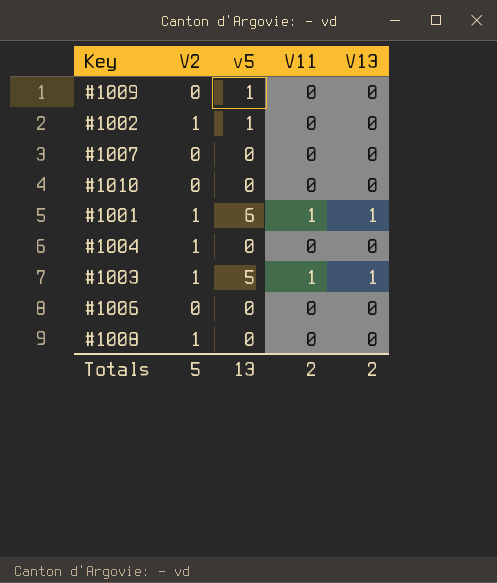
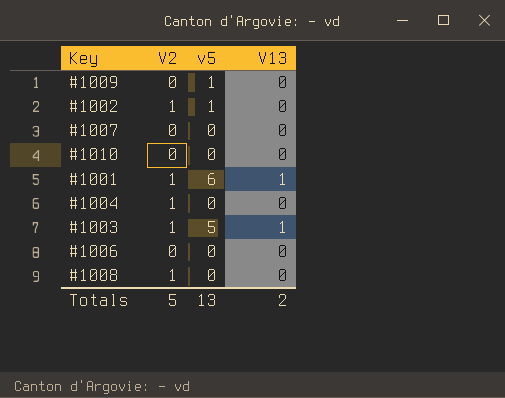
column V11 | position: 4 -> none

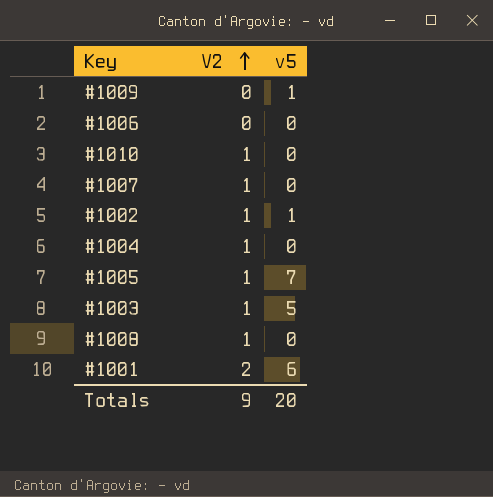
row order: none -> V2 ascending
column V13 | position: 4 -> none
#1010 | V2: 0 -> 1
#1007 | V2: 0 -> 1
row #1005: none -> 1 | 7
#1001 | V2: 1 -> 2
Totals | V2: 5 -> 9
Totals | v5: 13 -> 20

